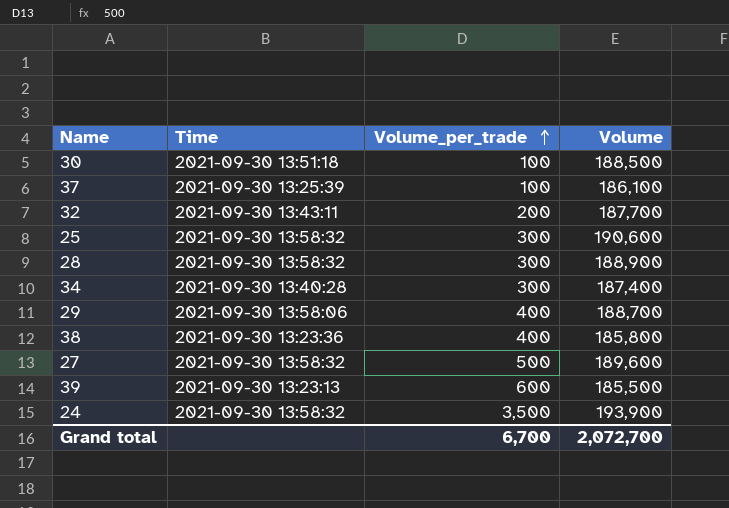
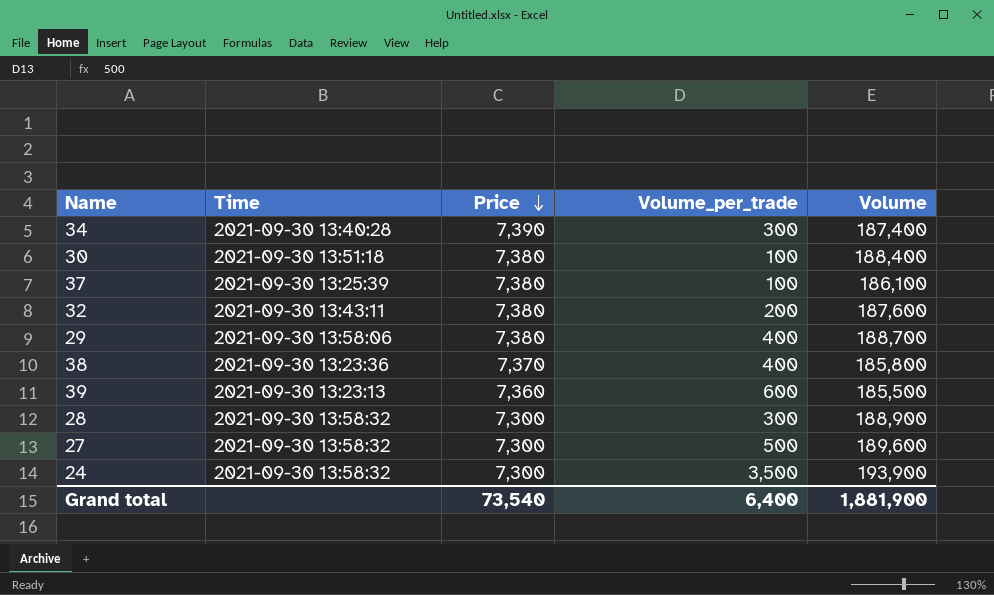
row order: Volume_per_trade ascending -> Price descending
column Price | position: none -> 3
row 25: 2021-09-30 13:58:32 | 300 | 190,600 -> none
30 | Volume: 188,500 -> 188,400
32 | Volume: 187,700 -> 187,600
Grand total | Volume_per_trade: 6,700 -> 6,400
Grand total | Volume: 2,072,700 -> 1,881,900

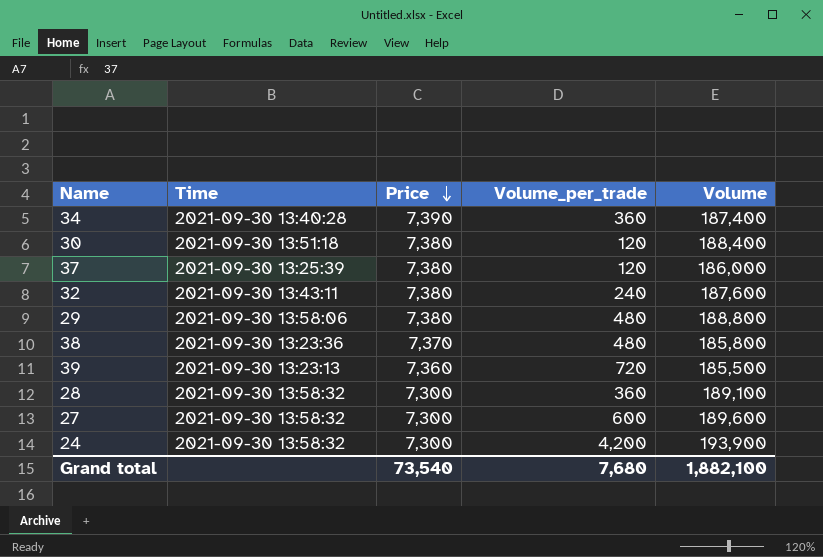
34 | Volume_per_trade: 300 -> 360
30 | Volume_per_trade: 100 -> 120
37 | Volume_per_trade: 100 -> 120
37 | Volume: 186,100 -> 186,000
32 | Volume_per_trade: 200 -> 240
29 | Volume_per_trade: 400 -> 480
29 | Volume: 188,700 -> 188,800
38 | Volume_per_trade: 400 -> 480
39 | Volume_per_trade: 600 -> 720
28 | Volume_per_trade: 300 -> 360
28 | Volume: 188,900 -> 189,100
27 | Volume_per_trade: 500 -> 600
24 | Volume_per_trade: 3,500 -> 4,200
Grand total | Volume_per_trade: 6,400 -> 7,680
Grand total | Volume: 1,881,900 -> 1,882,100

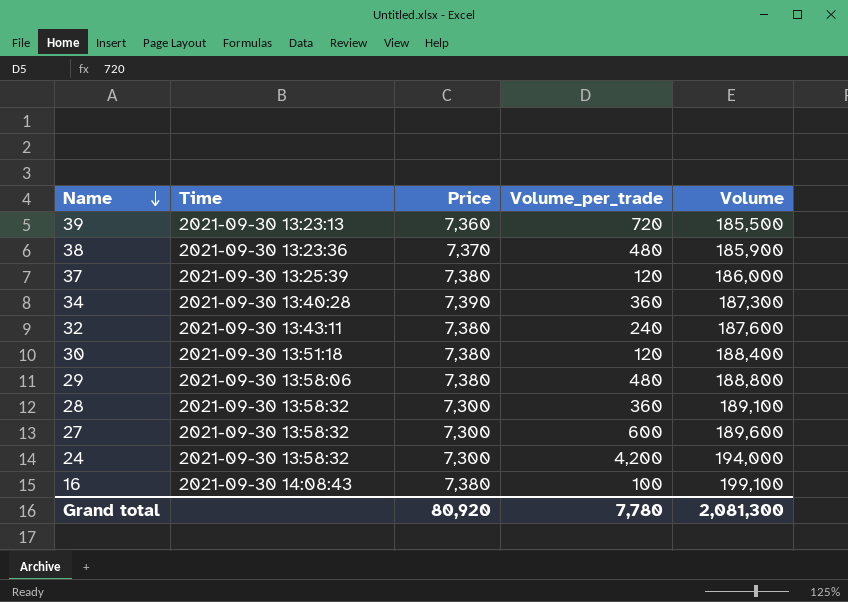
row order: Price descending -> Name descending
38 | Volume: 185,800 -> 185,900
34 | Volume: 187,400 -> 187,300
24 | Volume: 193,900 -> 194,000
row 16: none -> 2021-09-30 14:08:43 | 7,380 | 100 | 199,100
Grand total | Price: 73,540 -> 80,920
Grand total | Volume_per_trade: 7,680 -> 7,780
Grand total | Volume: 1,882,100 -> 2,081,300

